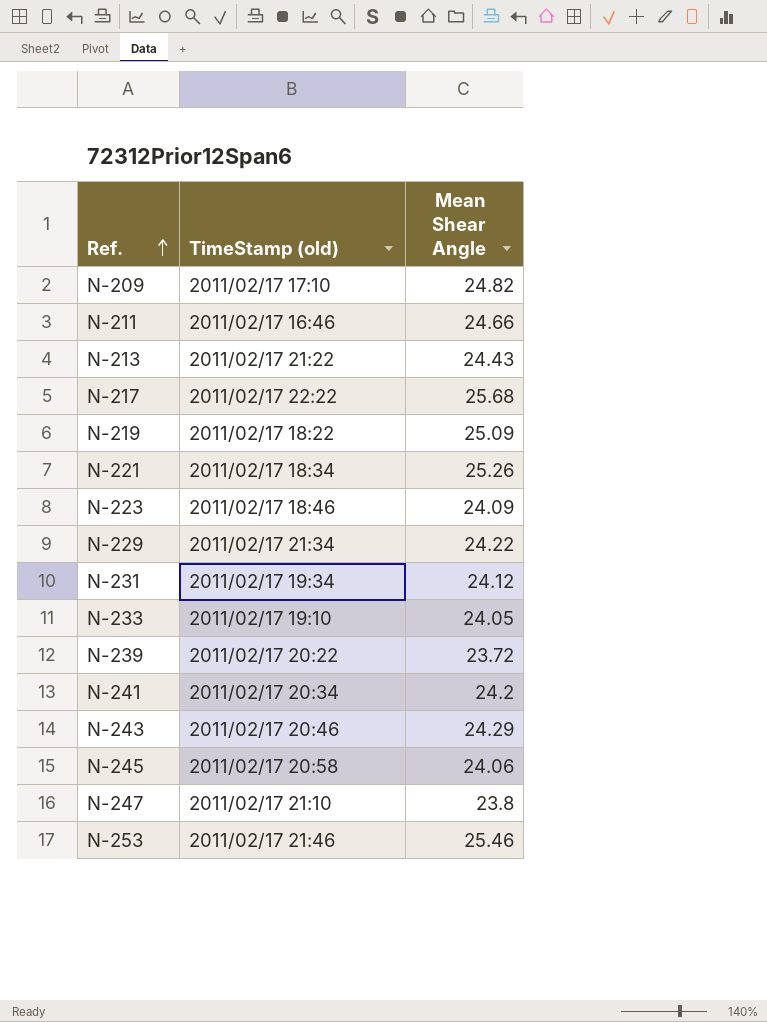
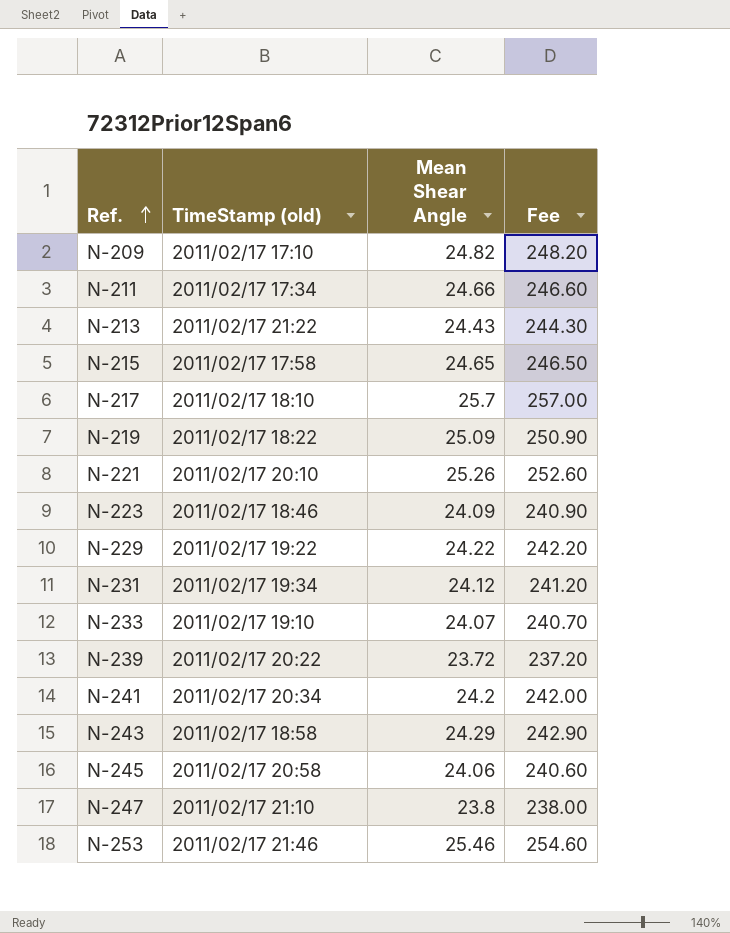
column Fee | formula: none -> [Mean Shear Angle] * 10
N-211 | TimeStamp (old): 2011/02/17 16:46 -> 2011/02/17 17:34
row N-215: none -> 2011/02/17 17:58 | 24.65 | 246.50
N-217 | TimeStamp (old): 2011/02/17 22:22 -> 2011/02/17 18:10
N-217 | Mean Shear Angle: 25.68 -> 25.7
N-221 | TimeStamp (old): 2011/02/17 18:34 -> 2011/02/17 20:10
N-229 | TimeStamp (old): 2011/02/17 21:34 -> 2011/02/17 19:22
N-233 | Mean Shear Angle: 24.05 -> 24.07
N-243 | TimeStamp (old): 2011/02/17 20:46 -> 2011/02/17 18:58

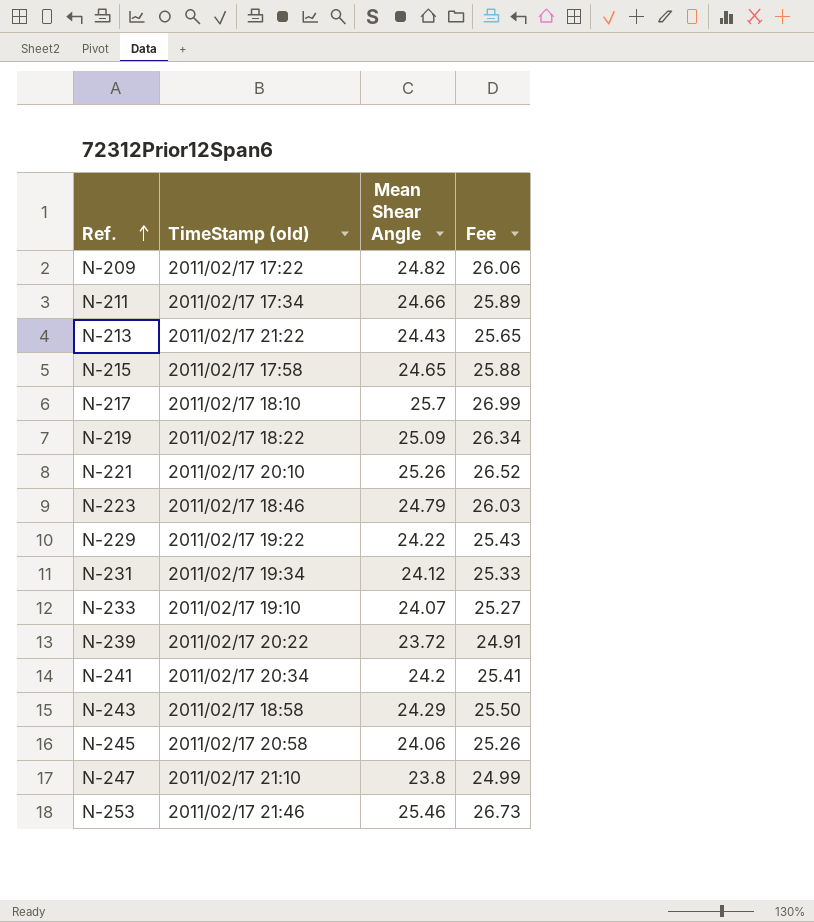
column Fee | formula: [Mean Shear Angle] * 10 -> [Mean Shear Angle] * 1.05
N-209 | TimeStamp (old): 2011/02/17 17:10 -> 2011/02/17 17:22
N-223 | Mean Shear Angle: 24.09 -> 24.79

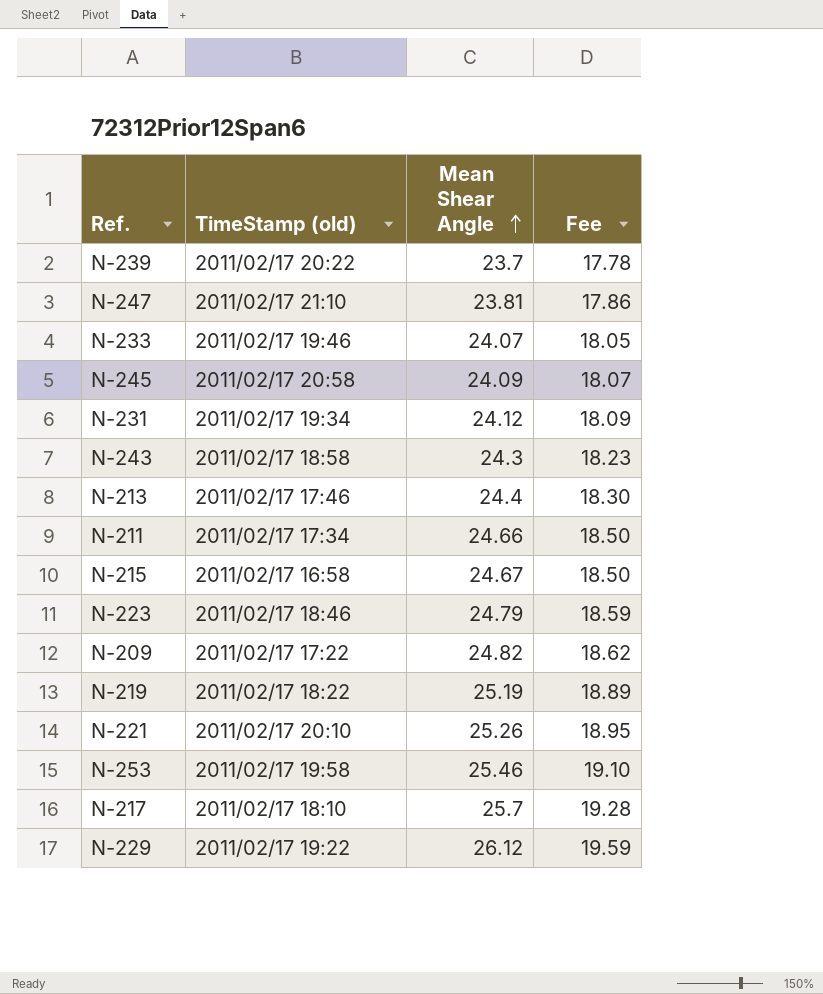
row order: Ref. ascending -> Mean Shear Angle ascending
column Fee | formula: [Mean Shear Angle] * 1.05 -> [Mean Shear Angle] * 0.75
row N-241: 2011/02/17 20:34 | 24.2 | 25.41 -> none
N-239 | Mean Shear Angle: 23.72 -> 23.7
N-247 | Mean Shear Angle: 23.8 -> 23.81
N-233 | TimeStamp (old): 2011/02/17 19:10 -> 2011/02/17 19:46
N-245 | Mean Shear Angle: 24.06 -> 24.09
N-243 | Mean Shear Angle: 24.29 -> 24.3
N-213 | TimeStamp (old): 2011/02/17 21:22 -> 2011/02/17 17:46
N-213 | Mean Shear Angle: 24.43 -> 24.4
N-215 | TimeStamp (old): 2011/02/17 17:58 -> 2011/02/17 16:58
N-215 | Mean Shear Angle: 24.65 -> 24.67
N-219 | Mean Shear Angle: 25.09 -> 25.19
N-253 | TimeStamp (old): 2011/02/17 21:46 -> 2011/02/17 19:58
N-229 | Mean Shear Angle: 24.22 -> 26.12

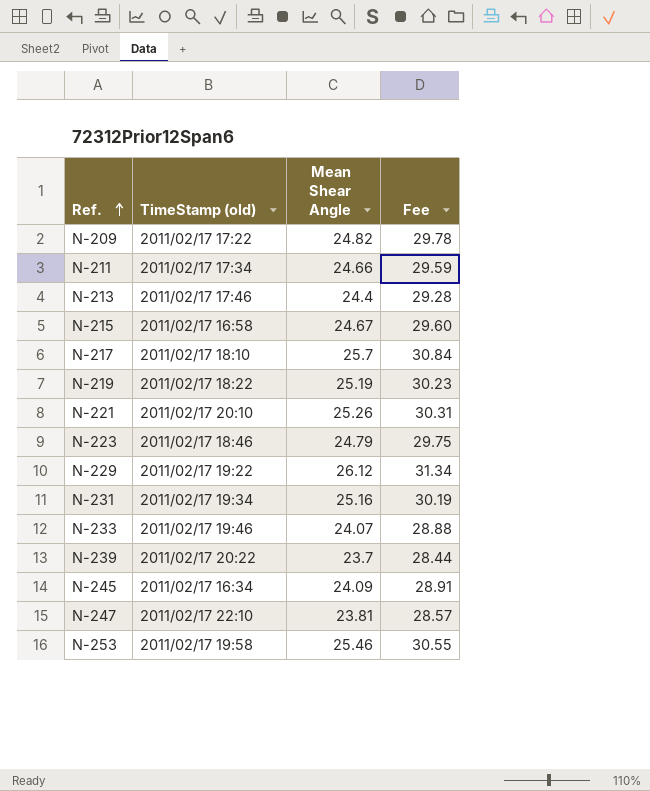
row order: Mean Shear Angle ascending -> Ref. ascending
column Fee | formula: [Mean Shear Angle] * 0.75 -> [Mean Shear Angle] * 1.2
row N-243: 2011/02/17 18:58 | 24.3 | 18.23 -> none
N-231 | Mean Shear Angle: 24.12 -> 25.16
N-245 | TimeStamp (old): 2011/02/17 20:58 -> 2011/02/17 16:34
N-247 | TimeStamp (old): 2011/02/17 21:10 -> 2011/02/17 22:10

